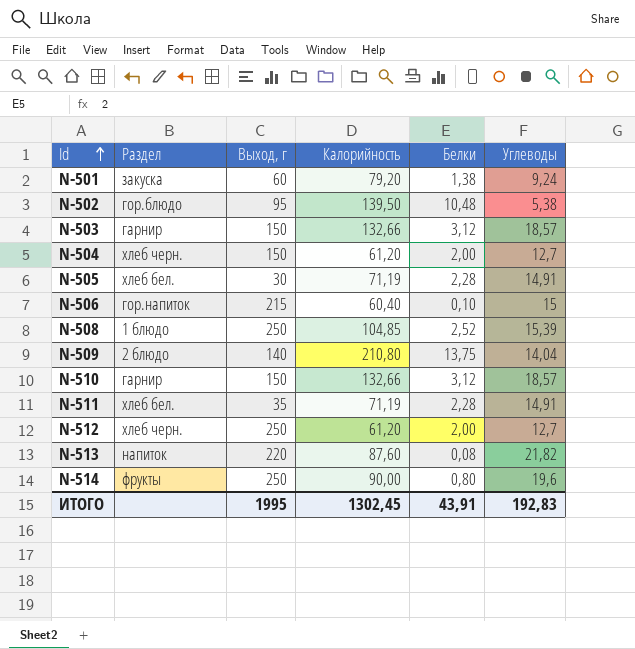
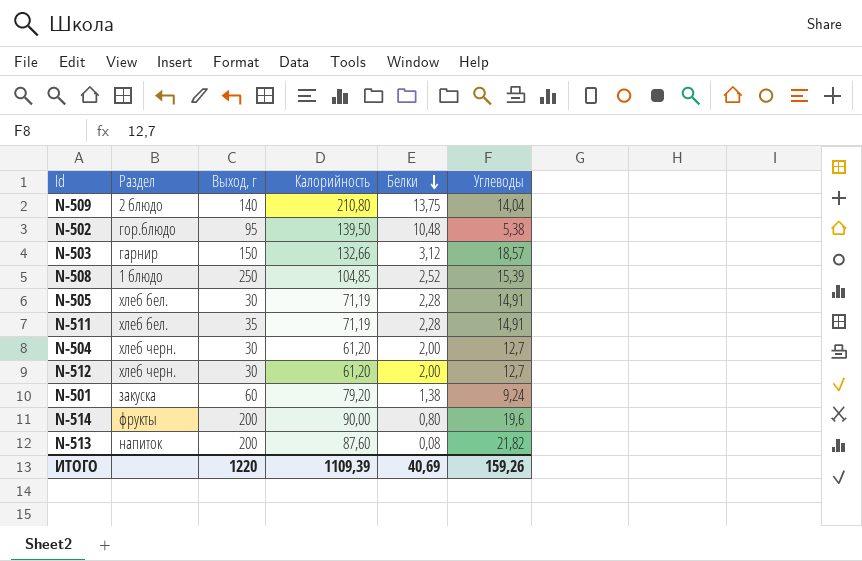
row order: Id ascending -> Белки descending
row N-506: гор.напиток | 215 | 60,40 | 0,10 | 15 -> none
row N-510: гарнир | 150 | 132,66 | 3,12 | 18,57 -> none
N-504 | Выход, г: 150 -> 30
N-512 | Выход, г: 250 -> 30
N-514 | Выход, г: 250 -> 200
N-513 | Выход, г: 220 -> 200
ИТОГО | Выход, г: 1995 -> 1220
ИТОГО | Калорийность: 1302,45 -> 1109,39
ИТОГО | Белки: 43,91 -> 40,69
ИТОГО | Углеводы: 192,83 -> 159,26

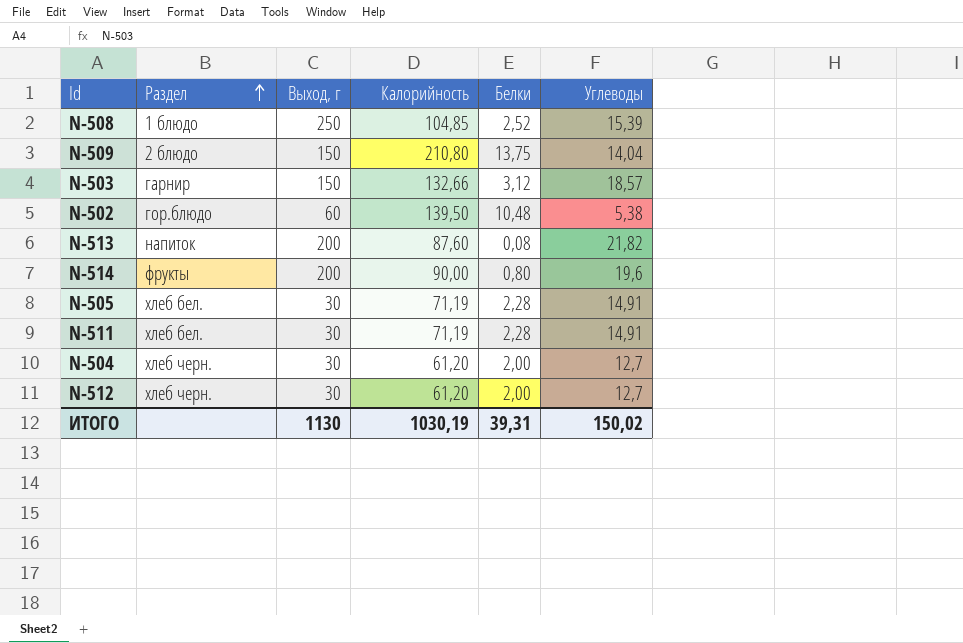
row order: Белки descending -> Раздел ascending
row N-501: закуска | 60 | 79,20 | 1,38 | 9,24 -> none
N-509 | Выход, г: 140 -> 150
N-502 | Выход, г: 95 -> 60
N-511 | Выход, г: 35 -> 30
ИТОГО | Выход, г: 1220 -> 1130
ИТОГО | Калорийность: 1109,39 -> 1030,19
ИТОГО | Белки: 40,69 -> 39,31
ИТОГО | Углеводы: 159,26 -> 150,02

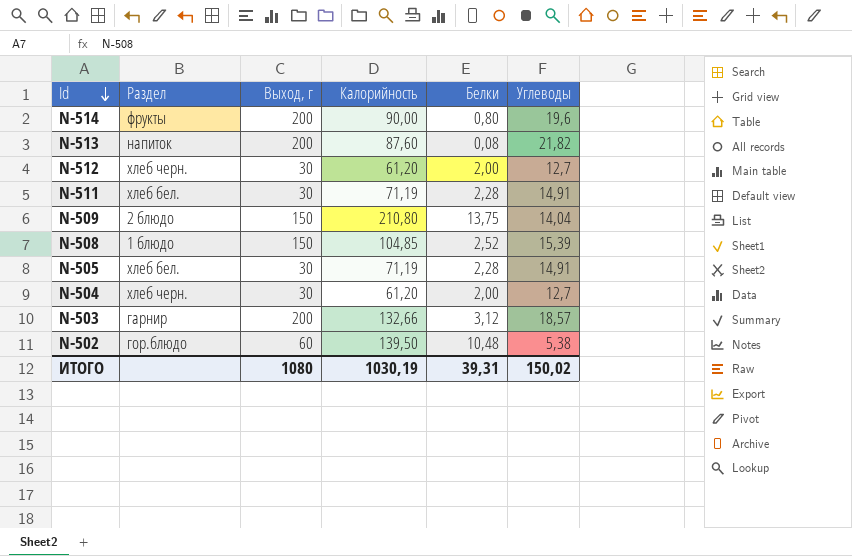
row order: Раздел ascending -> Id descending
N-508 | Выход, г: 250 -> 150
N-503 | Выход, г: 150 -> 200
ИТОГО | Выход, г: 1130 -> 1080

